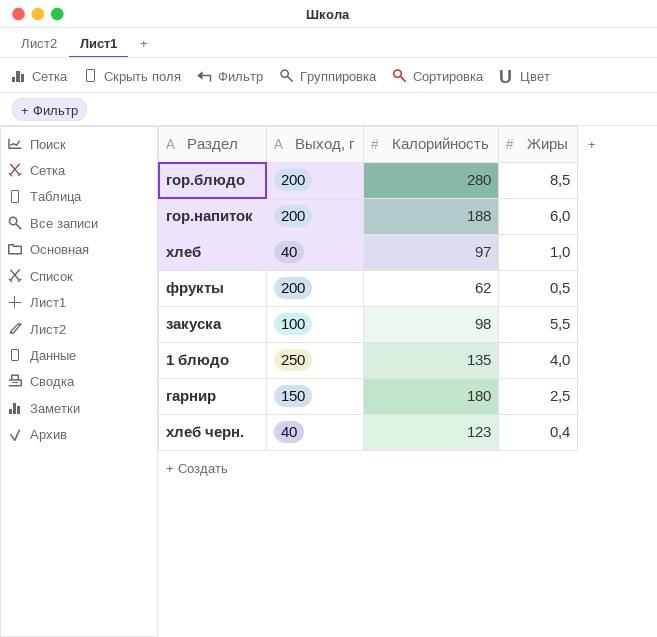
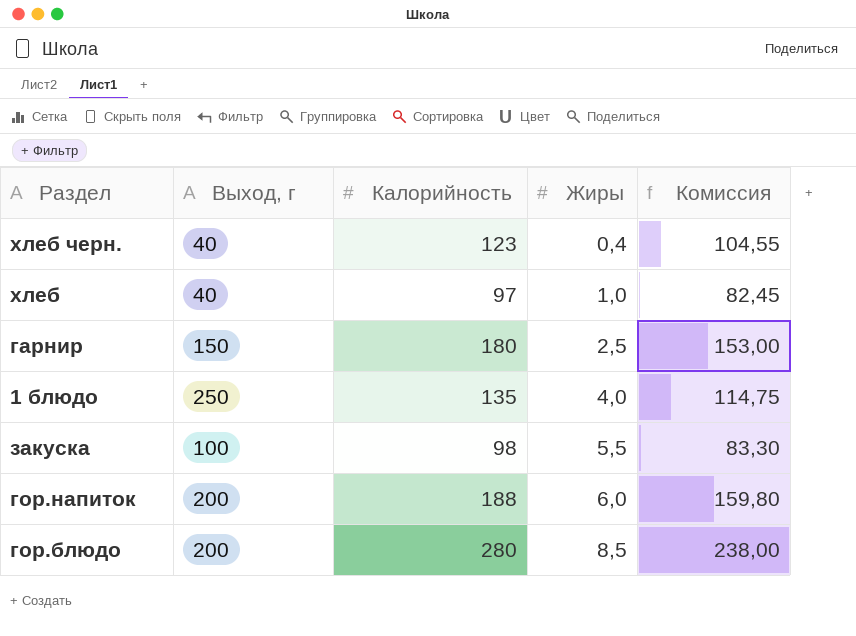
row order: none -> Жиры ascending
column Комиссия | formula: none -> [Калорийность] * 0,85
row фрукты: 200 | 62 | 0,5 -> none

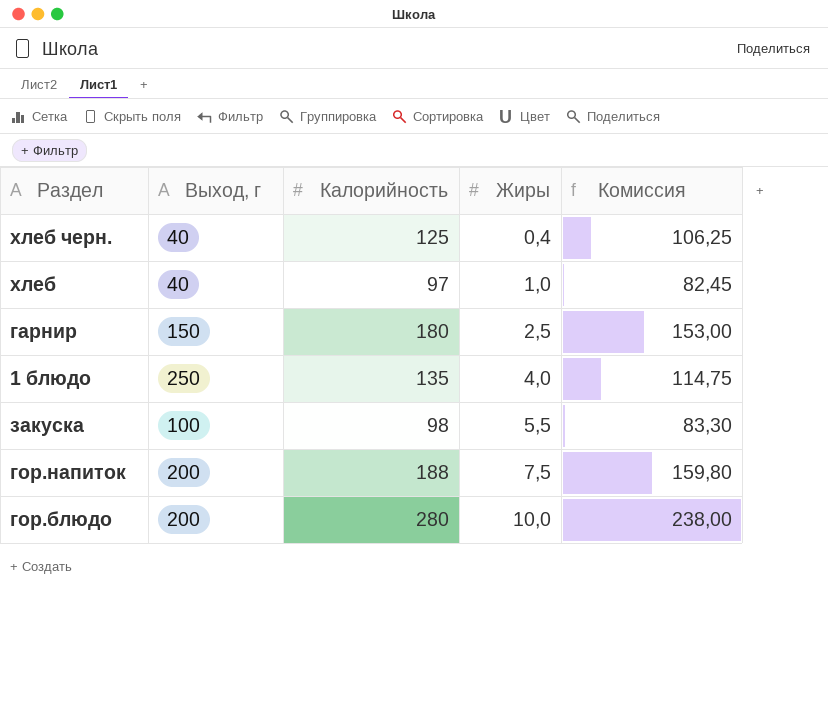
хлеб черн. | Калорийность: 123 -> 125
хлеб черн. | Комиссия: 104,55 -> 106,25
гор.напиток | Жиры: 6,0 -> 7,5
гор.блюдо | Жиры: 8,5 -> 10,0

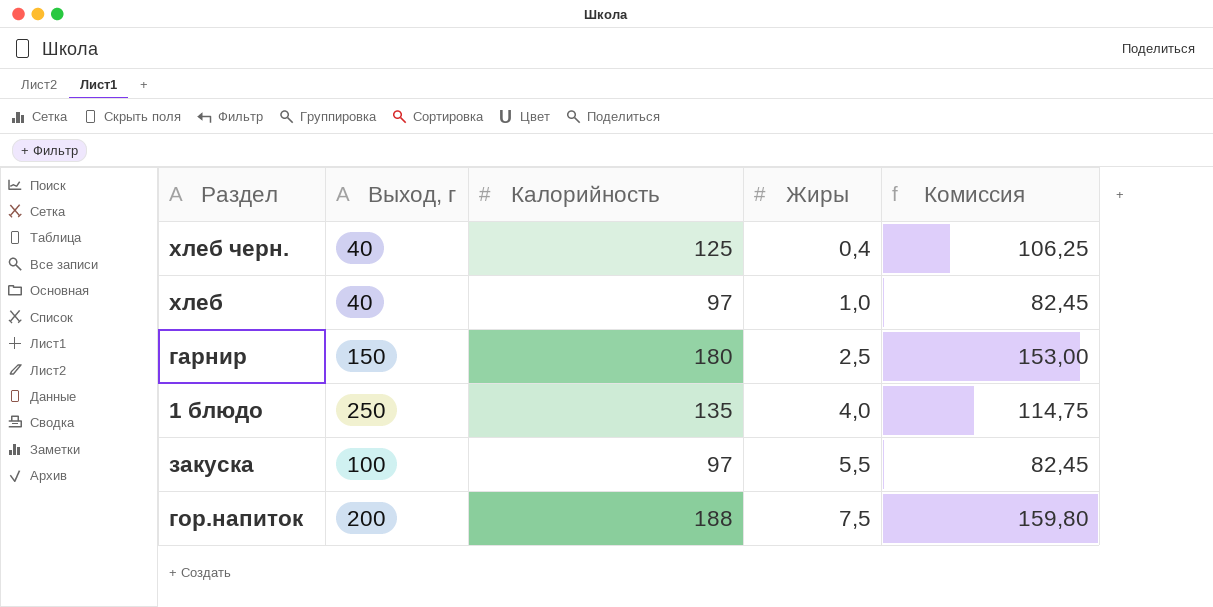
row гор.блюдо: 200 | 280 | 10,0 | 238,00 -> none
закуска | Калорийность: 98 -> 97
закуска | Комиссия: 83,30 -> 82,45

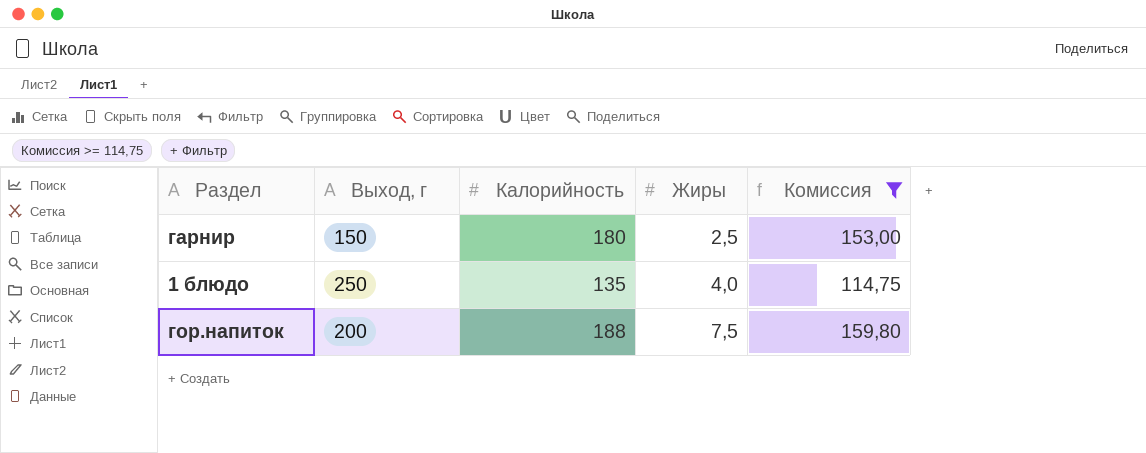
filter: none -> Комиссия >= 114,75

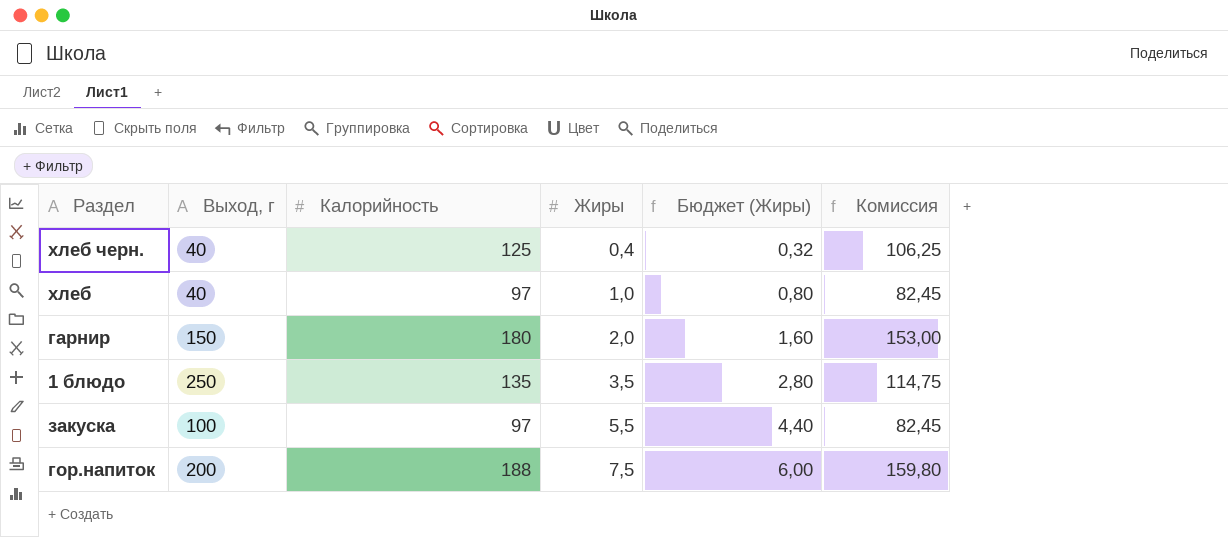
filter: Комиссия >= 114,75 -> none
column Бюджет (Жиры) | formula: none -> [Жиры] * 0,8
гарнир | Жиры: 2,5 -> 2,0
1 блюдо | Жиры: 4,0 -> 3,5

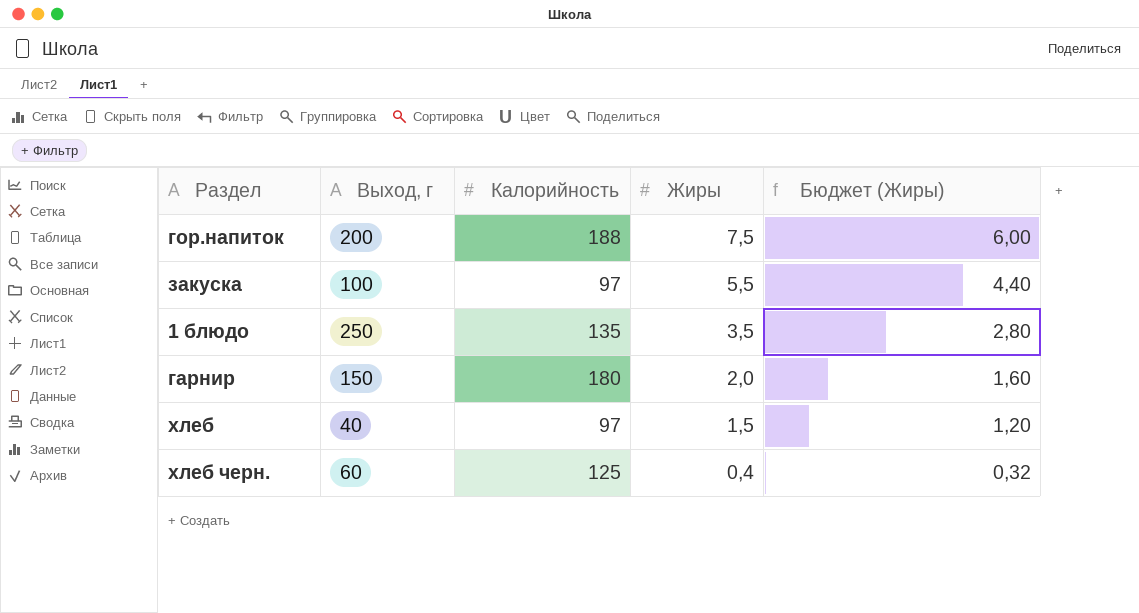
row order: Жиры ascending -> Жиры descending
column Комиссия | formula: [Калорийность] * 0,85 -> none
хлеб | Жиры: 1,0 -> 1,5
хлеб | Бюджет (Жиры): 0,80 -> 1,20
хлеб черн. | Выход, г: 40 -> 60

